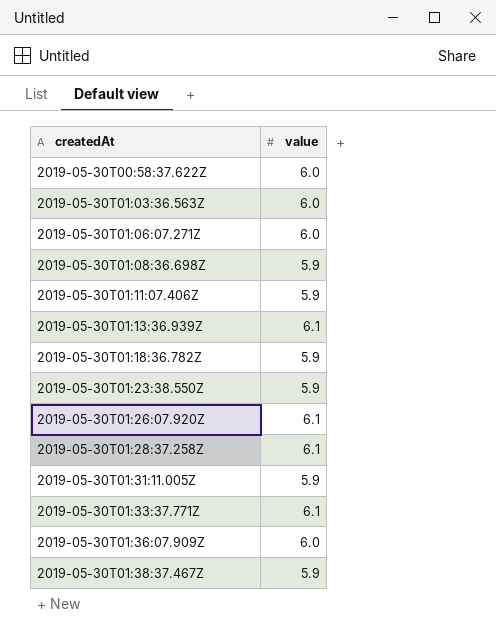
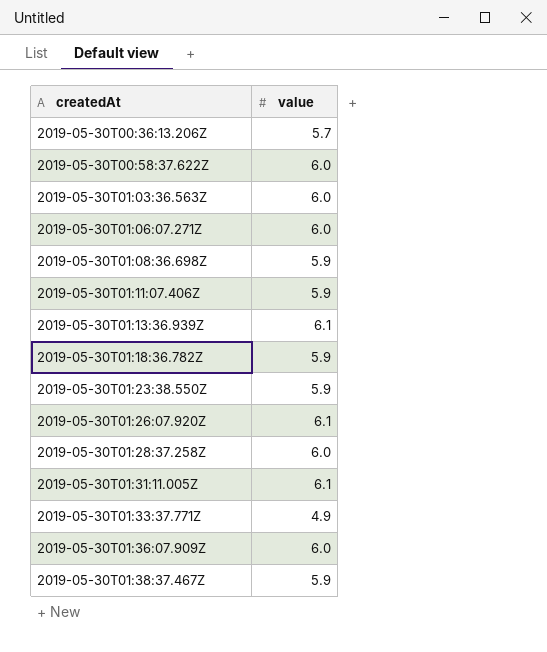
row 2019-05-30T00:36:13.206Z: none -> 5.7
2019-05-30T01:28:37.258Z | value: 6.1 -> 6.0
2019-05-30T01:31:11.005Z | value: 5.9 -> 6.1
2019-05-30T01:33:37.771Z | value: 6.1 -> 4.9

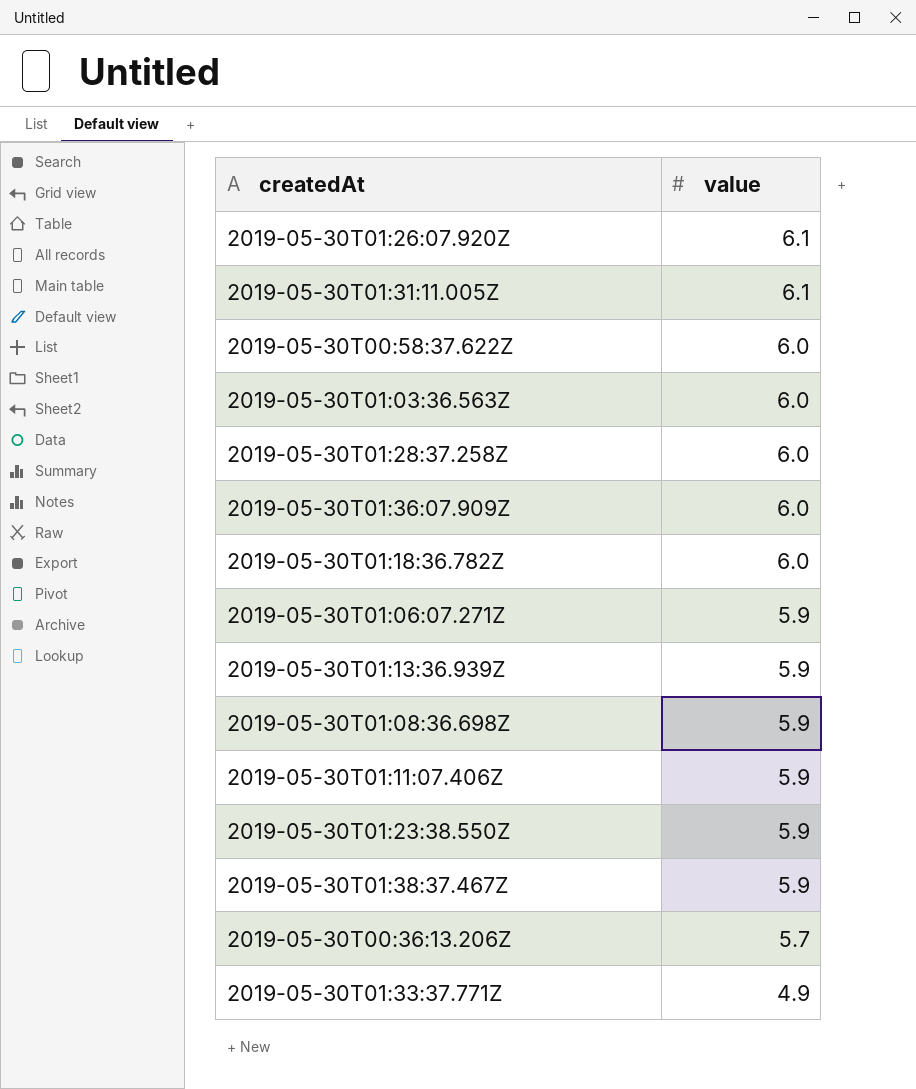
row order: createdAt ascending -> value descending
2019-05-30T01:18:36.782Z | value: 5.9 -> 6.0
2019-05-30T01:06:07.271Z | value: 6.0 -> 5.9
2019-05-30T01:13:36.939Z | value: 6.1 -> 5.9

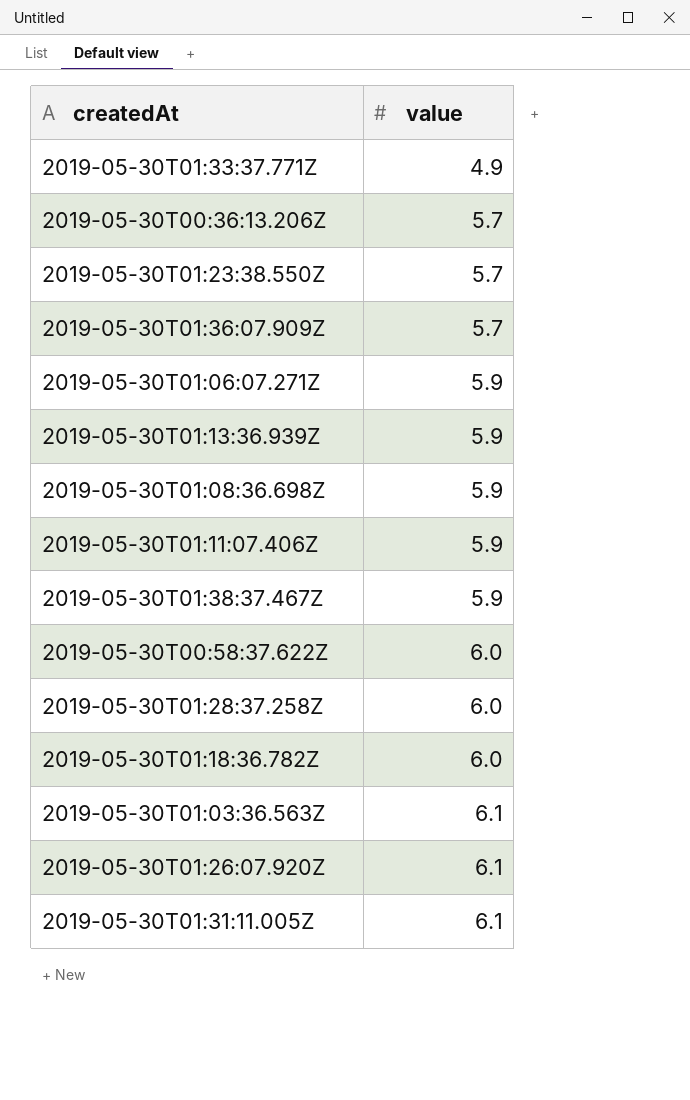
row order: value descending -> value ascending
2019-05-30T01:23:38.550Z | value: 5.9 -> 5.7
2019-05-30T01:36:07.909Z | value: 6.0 -> 5.7
2019-05-30T01:03:36.563Z | value: 6.0 -> 6.1

